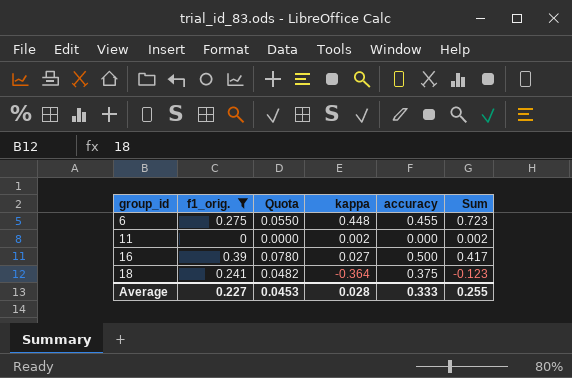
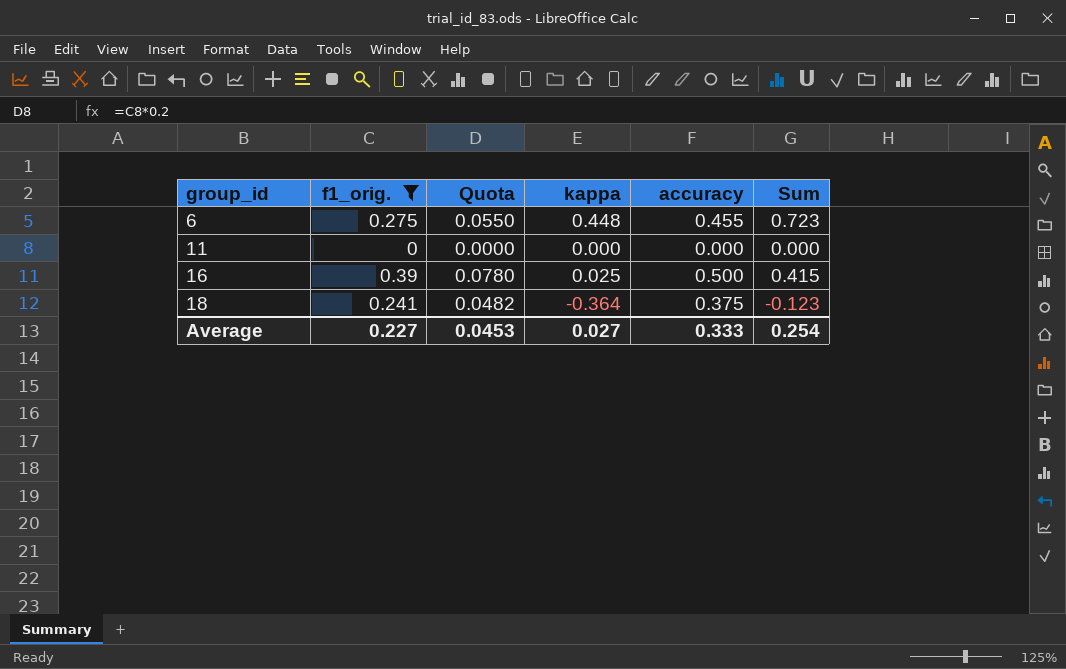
11 | kappa: 0.002 -> 0.000
11 | Sum: 0.002 -> 0.000
16 | kappa: 0.027 -> 0.025
16 | Sum: 0.417 -> 0.415
Average | kappa: 0.028 -> 0.027
Average | Sum: 0.255 -> 0.254

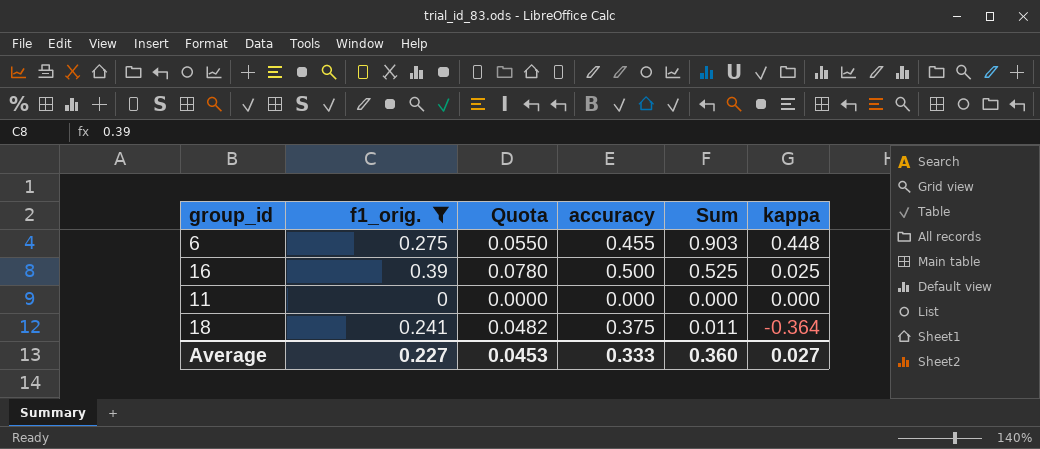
row order: group_id ascending -> kappa descending
column Sum | formula: [f1_orig.] + [kappa] -> [accuracy] + [kappa]
column kappa | position: 4 -> 6
Average | Sum: 0.254 -> 0.360

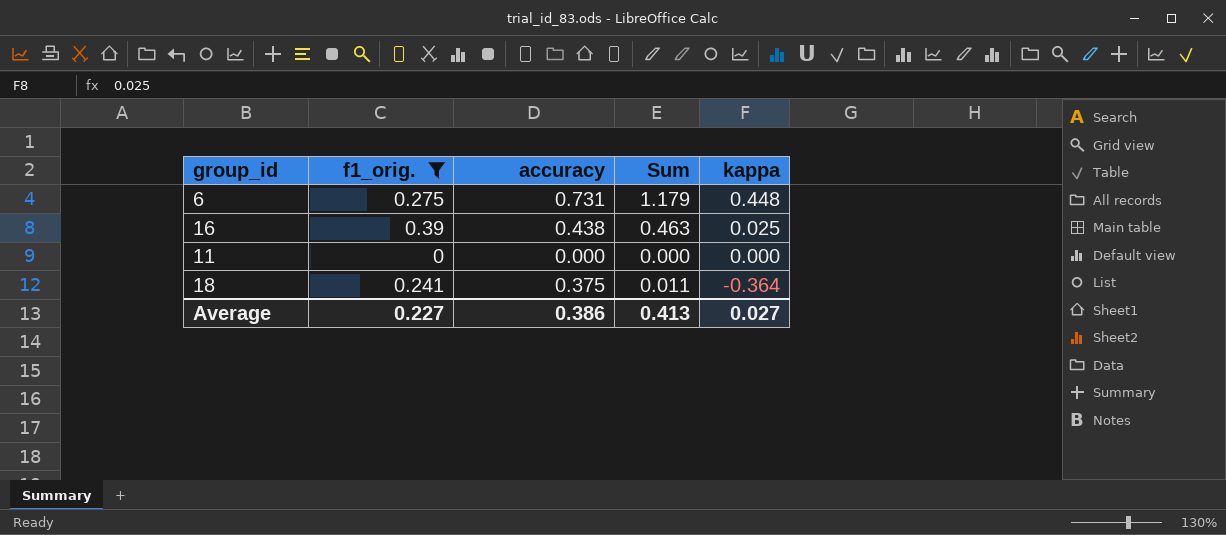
column Quota | formula: [f1_orig.] * 0.2 -> none
6 | accuracy: 0.455 -> 0.731
6 | Sum: 0.903 -> 1.179
16 | accuracy: 0.500 -> 0.438
16 | Sum: 0.525 -> 0.463
Average | accuracy: 0.333 -> 0.386
Average | Sum: 0.360 -> 0.413

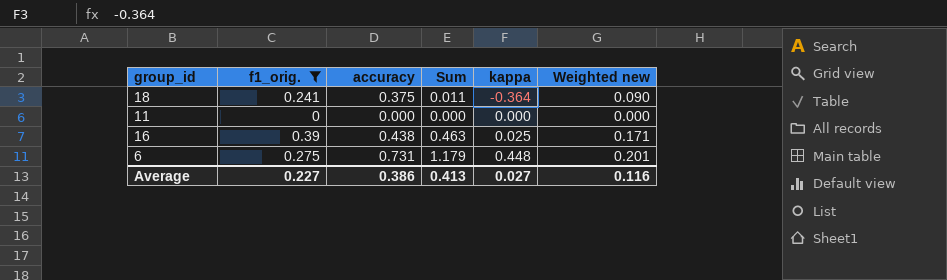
row order: kappa descending -> kappa ascending
column Weighted new | formula: none -> [f1_orig.] * [accuracy]

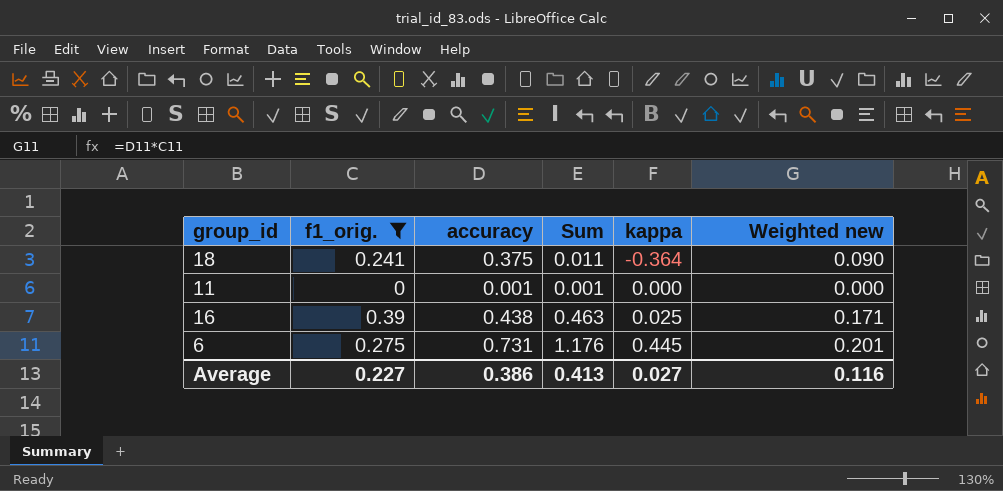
11 | accuracy: 0.000 -> 0.001
11 | Sum: 0.000 -> 0.001
6 | Sum: 1.179 -> 1.176
6 | kappa: 0.448 -> 0.445

